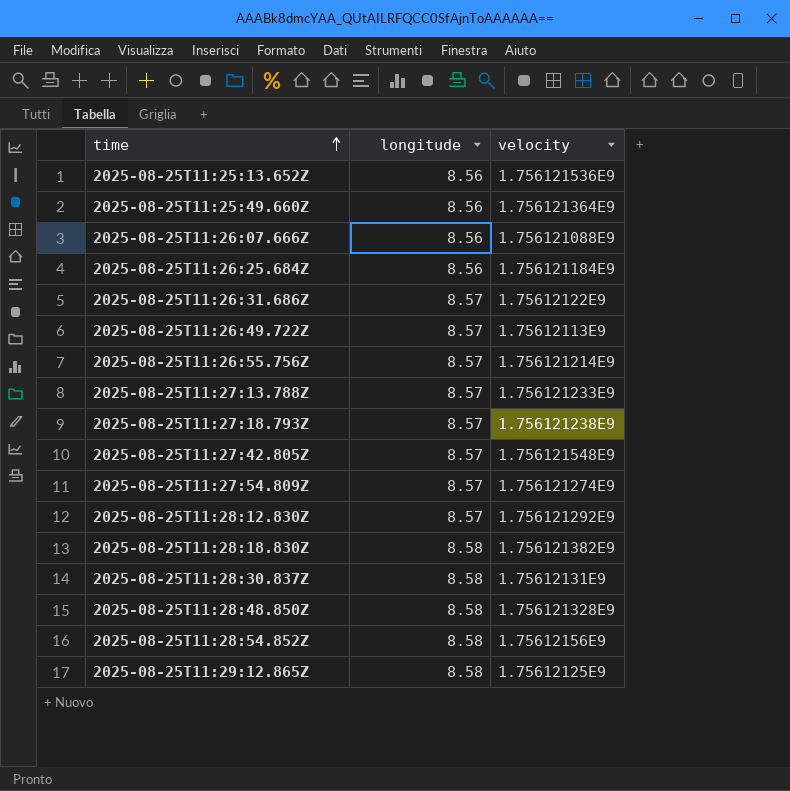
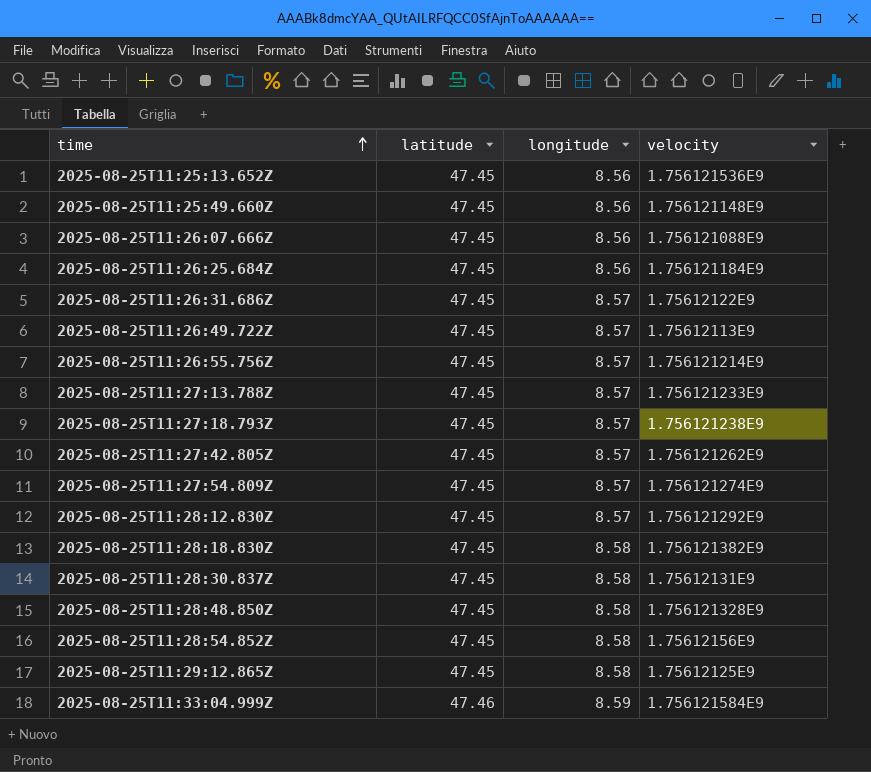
column latitude | position: none -> 2
2025-08-25T11:25:49.660Z | velocity: 1.756121364E9 -> 1.756121148E9
2025-08-25T11:27:42.805Z | velocity: 1.756121548E9 -> 1.756121262E9
row 2025-08-25T11:33:04.999Z: none -> 47.46 | 8.59 | 1.756121584E9

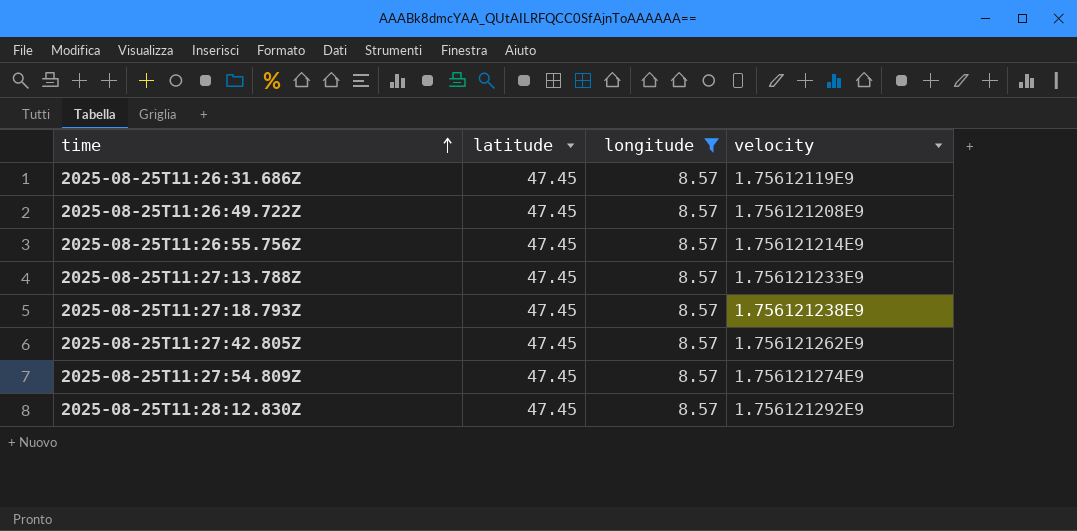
filter: none -> longitude = 8.57
2025-08-25T11:26:31.686Z | velocity: 1.75612122E9 -> 1.75612119E9
2025-08-25T11:26:49.722Z | velocity: 1.75612113E9 -> 1.756121208E9

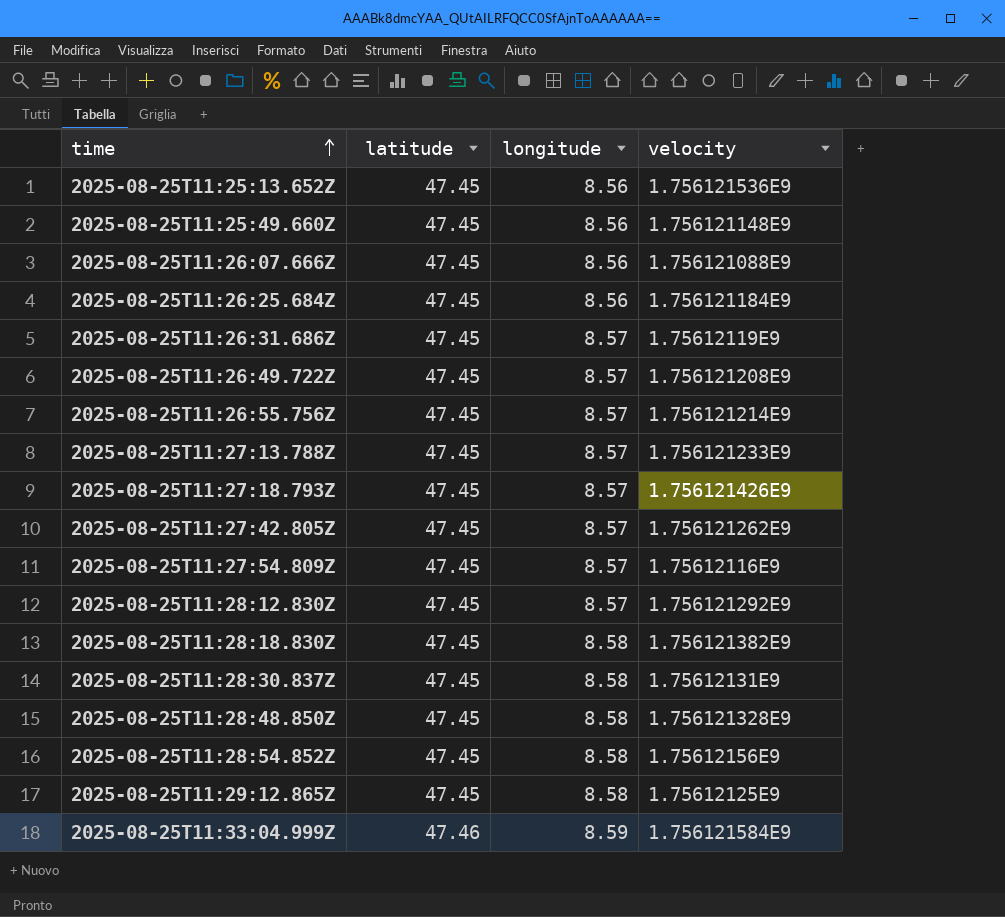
filter: longitude = 8.57 -> none
2025-08-25T11:27:18.793Z | velocity: 1.756121238E9 -> 1.756121426E9
2025-08-25T11:27:54.809Z | velocity: 1.756121274E9 -> 1.75612116E9

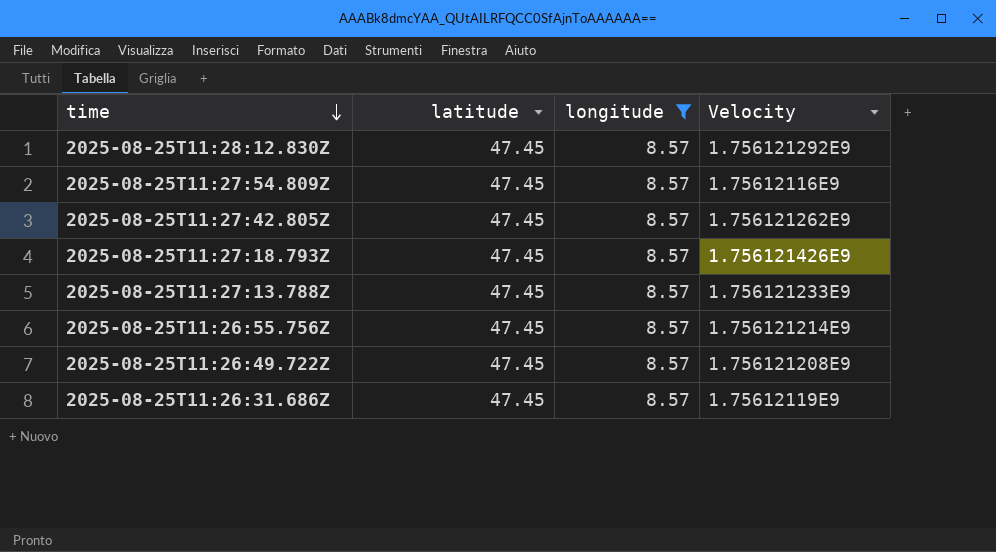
filter: none -> longitude = 8.57
row order: time ascending -> time descending
column name: velocity -> Velocity

